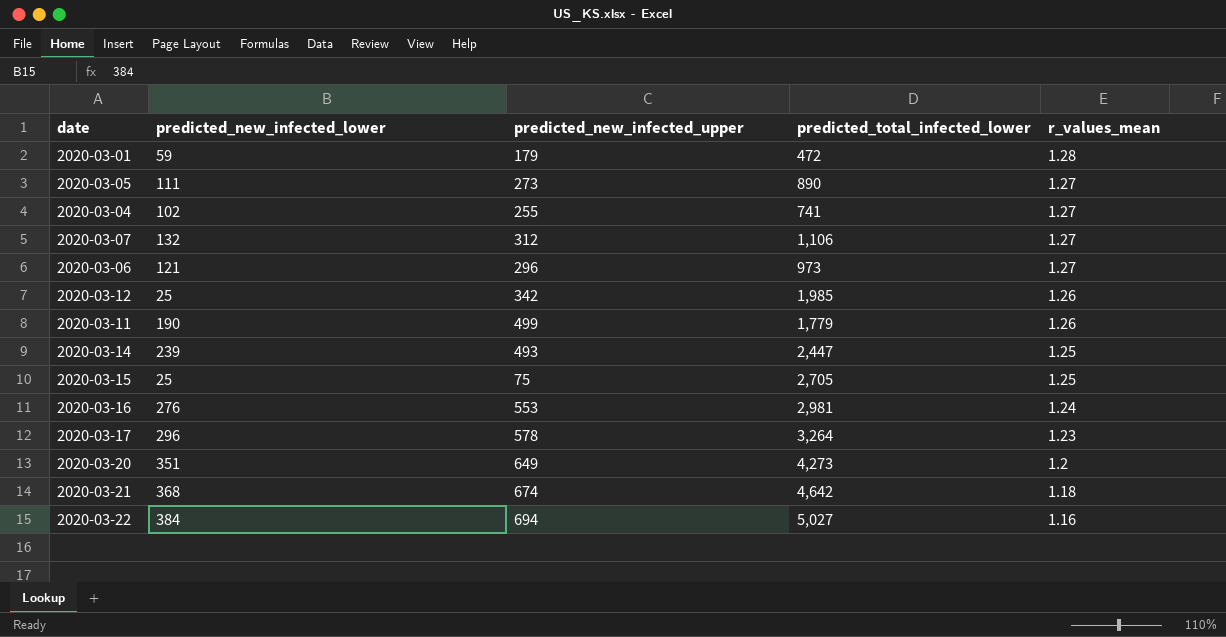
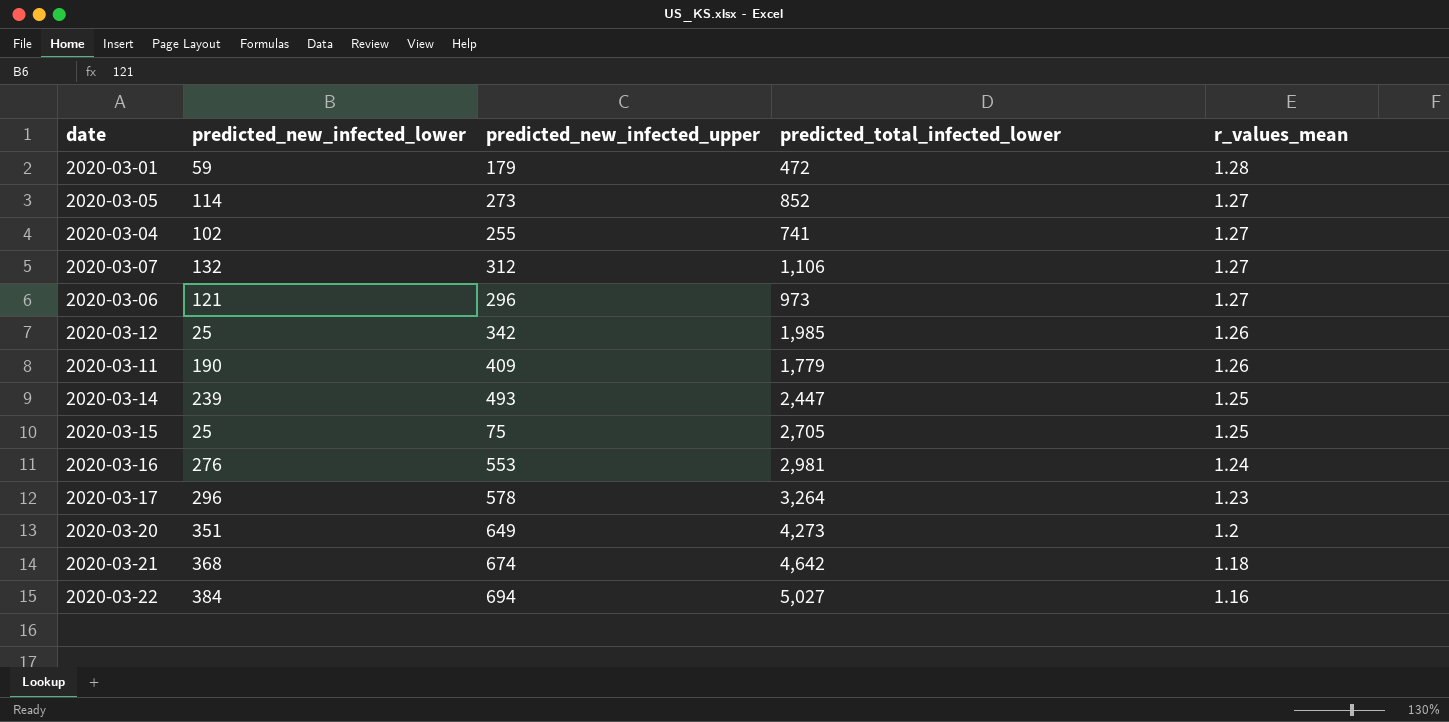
2020-03-05 | predicted_new_infected_lower: 111 -> 114
2020-03-05 | predicted_total_infected_lower: 890 -> 852
2020-03-11 | predicted_new_infected_upper: 499 -> 409

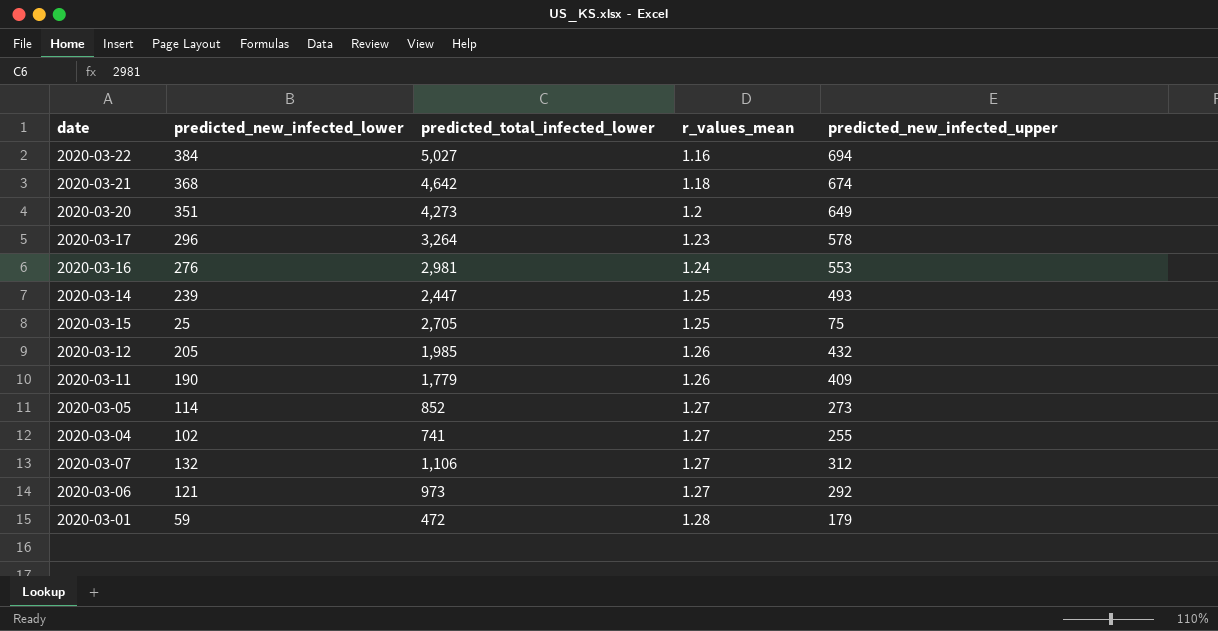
row order: r_values_mean descending -> r_values_mean ascending
column predicted_new_infected_upper | position: 3 -> 5
2020-03-12 | predicted_new_infected_lower: 25 -> 205
2020-03-12 | predicted_new_infected_upper: 342 -> 432
2020-03-06 | predicted_new_infected_upper: 296 -> 292

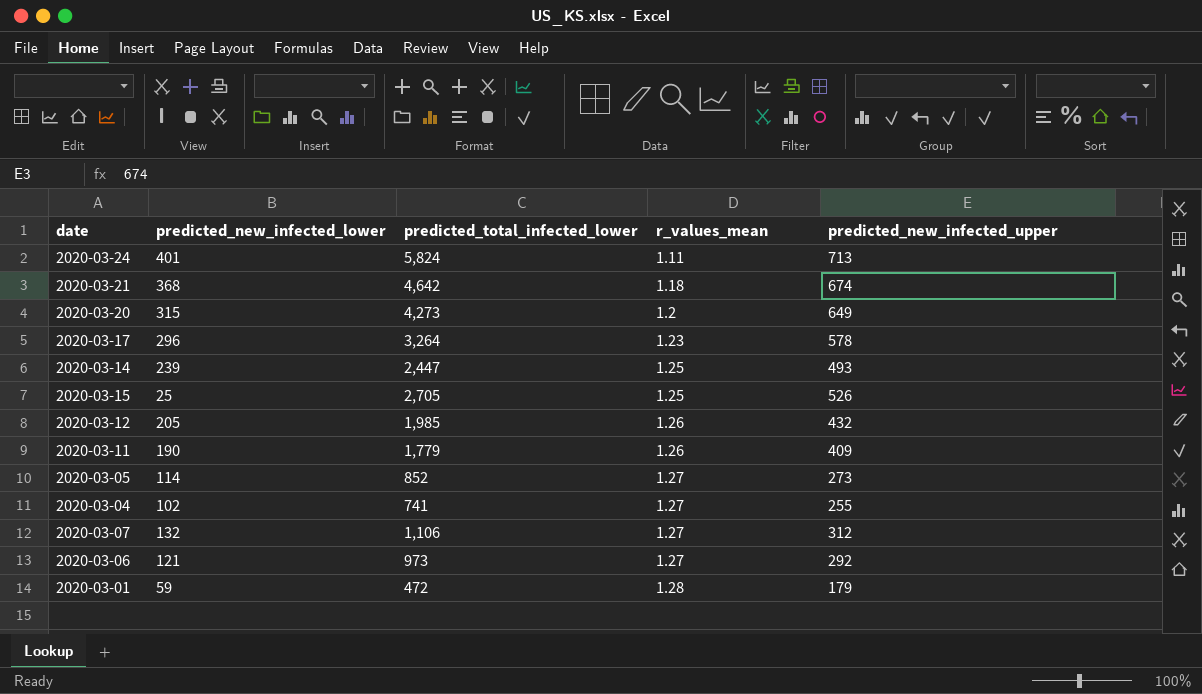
row 2020-03-22: 384 | 5,027 | 1.16 | 694 -> none
row 2020-03-16: 276 | 2,981 | 1.24 | 553 -> none
row 2020-03-24: none -> 401 | 5,824 | 1.11 | 713
2020-03-20 | predicted_new_infected_lower: 351 -> 315
2020-03-15 | predicted_new_infected_upper: 75 -> 526

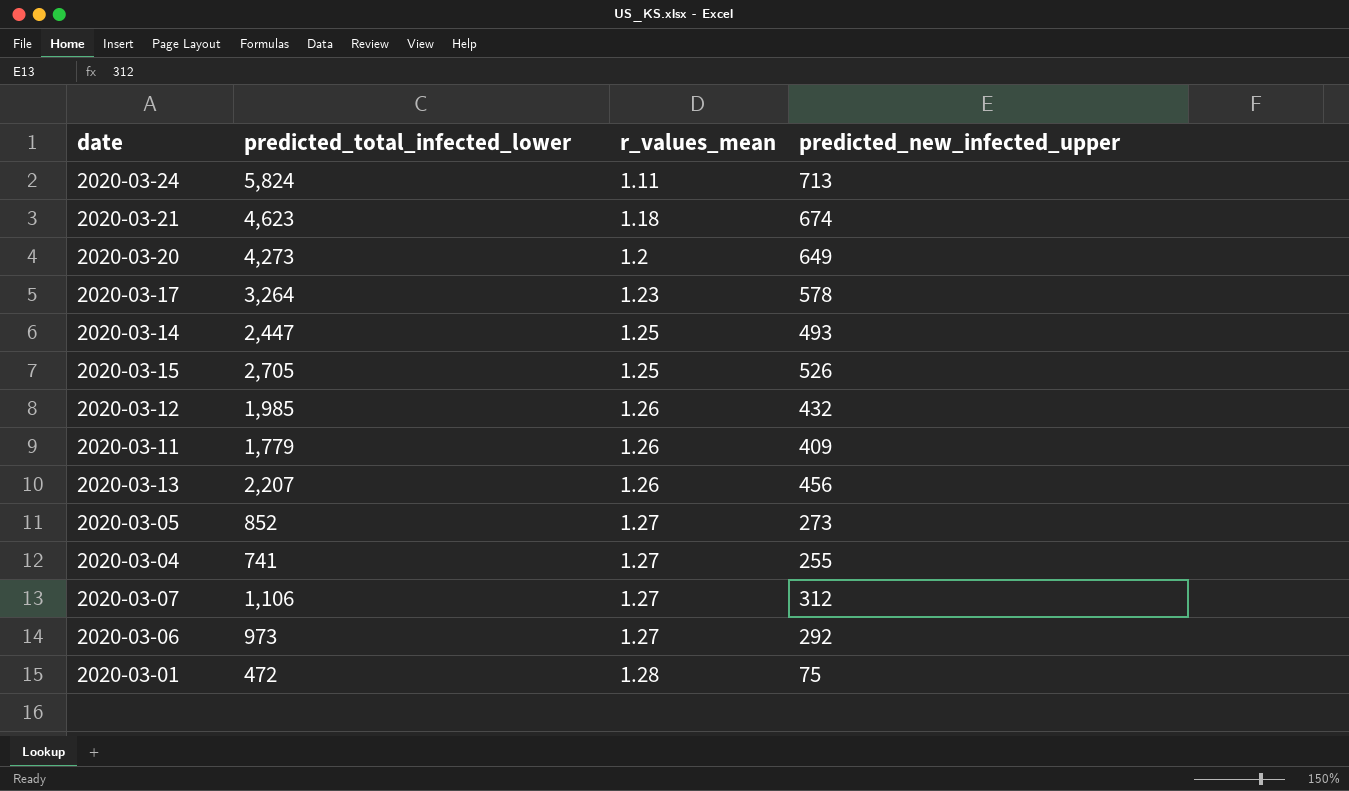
column predicted_new_infected_lower | position: 2 -> none
2020-03-21 | predicted_total_infected_lower: 4,642 -> 4,623
row 2020-03-13: none -> 2,207 | 1.26 | 456
2020-03-01 | predicted_new_infected_upper: 179 -> 75

